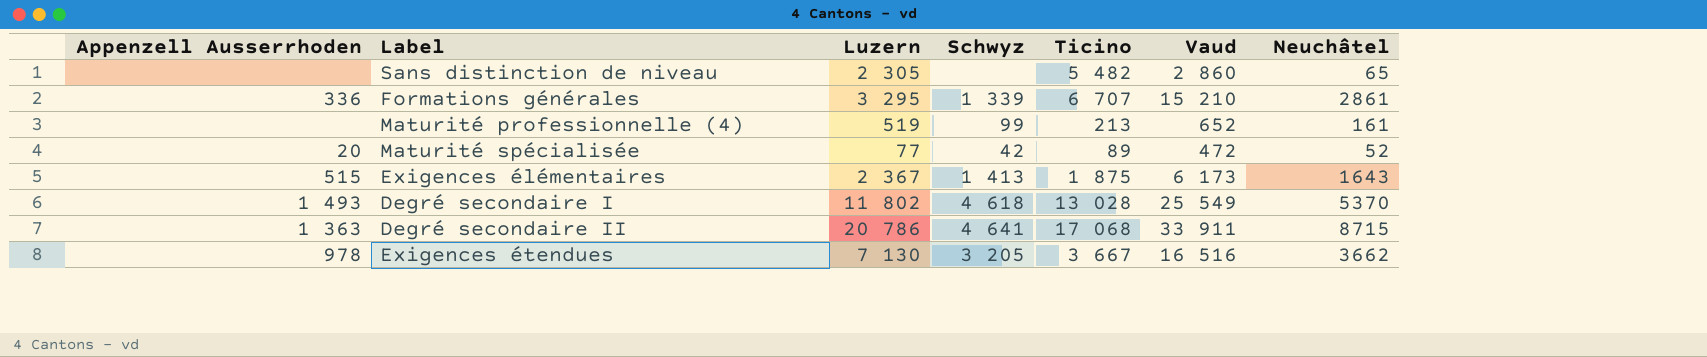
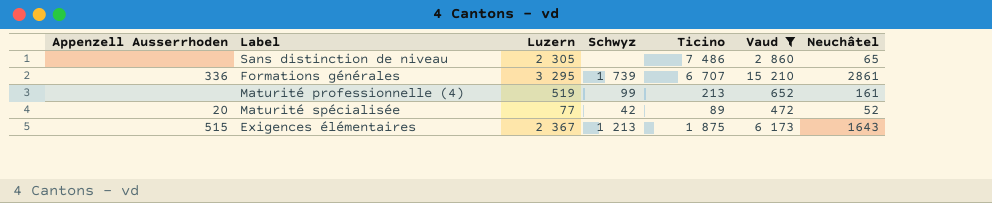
filter: none -> Vaud <= 15 210
Sans distinction de niveau | Ticino: 5 482 -> 7 486
Formations générales | Schwyz: 1 339 -> 1 739
Exigences élémentaires | Schwyz: 1 413 -> 1 213

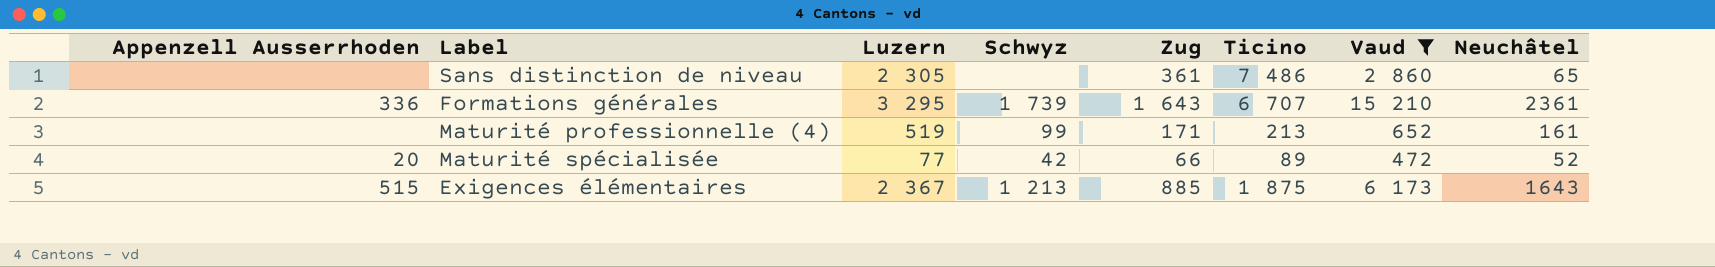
column Zug | position: none -> 5
Formations générales | Neuchâtel: 2861 -> 2361

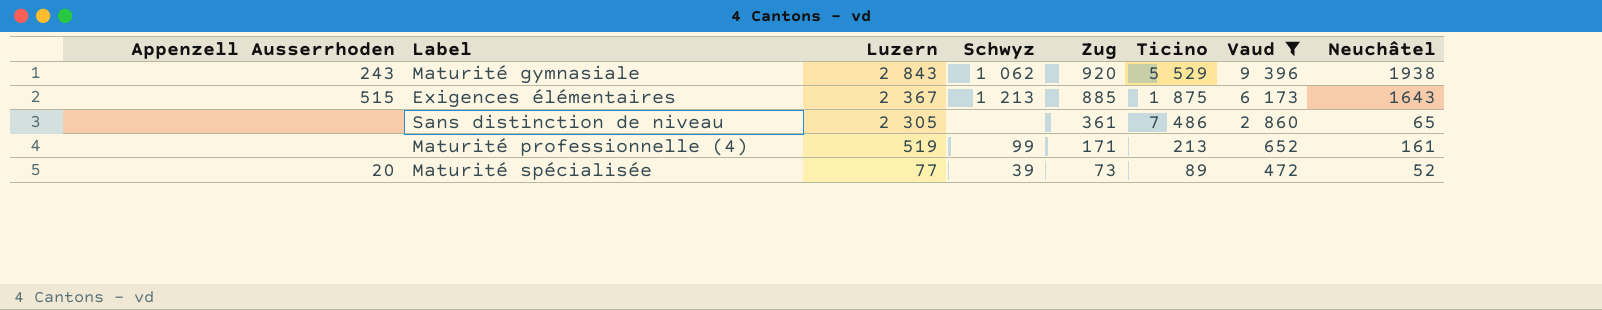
row order: none -> Luzern descending
row Formations générales: 336 | 3 295 | 1 739 | 1 643 | 6 707 | 15 210 | 2361 -> none
row Maturité gymnasiale: none -> 243 | 2 843 | 1 062 | 920 | 5 529 | 9 396 | 1938
Maturité spécialisée | Schwyz: 42 -> 39
Maturité spécialisée | Zug: 66 -> 73

